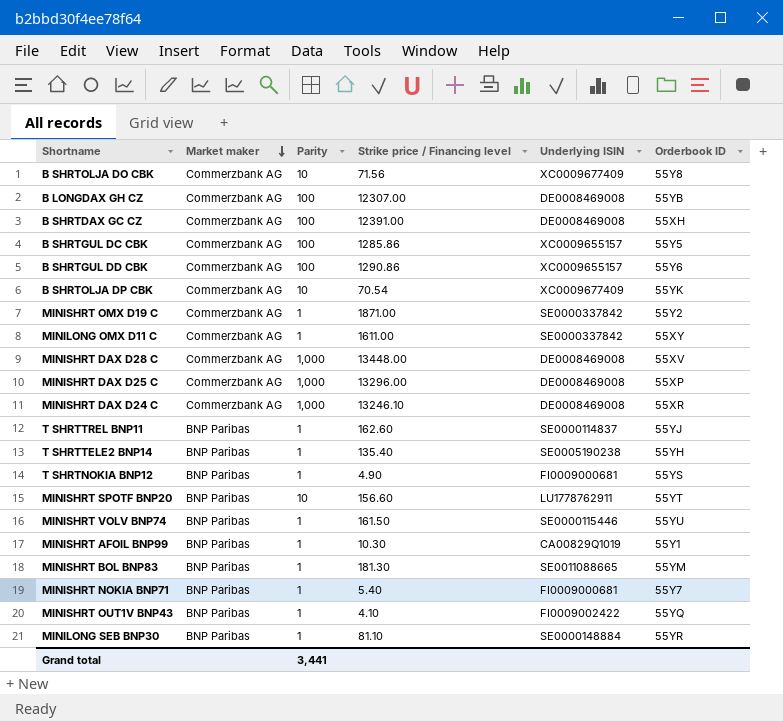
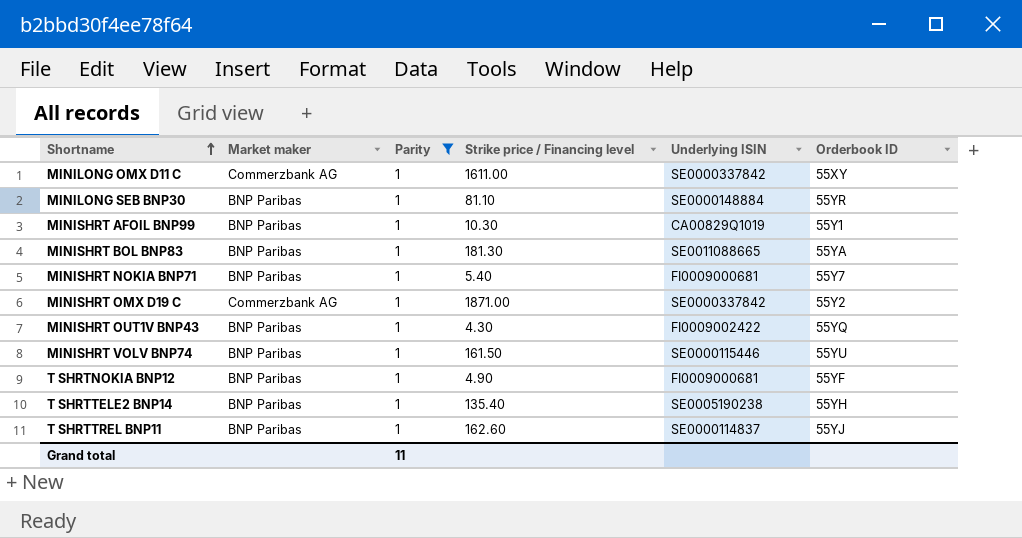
filter: none -> Parity = 1
row order: Market maker descending -> Shortname ascending
MINISHRT BOL BNP83 | Orderbook ID: 55YM -> 55YA
MINISHRT OUT1V BNP43 | Strike price / Financing level: 4.10 -> 4.30
T SHRTNOKIA BNP12 | Orderbook ID: 55YS -> 55YF
Grand total | Parity: 3,441 -> 11

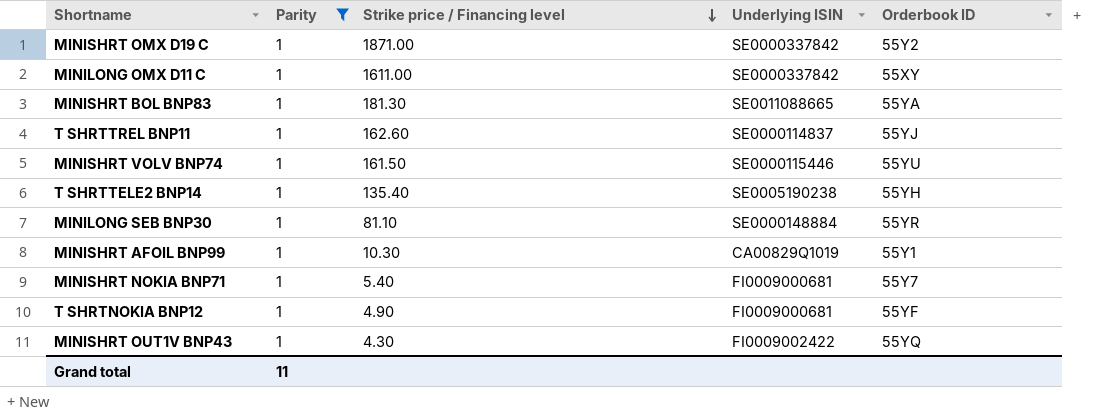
row order: Shortname ascending -> Strike price / Financing level descending
column Market maker | position: 2 -> none

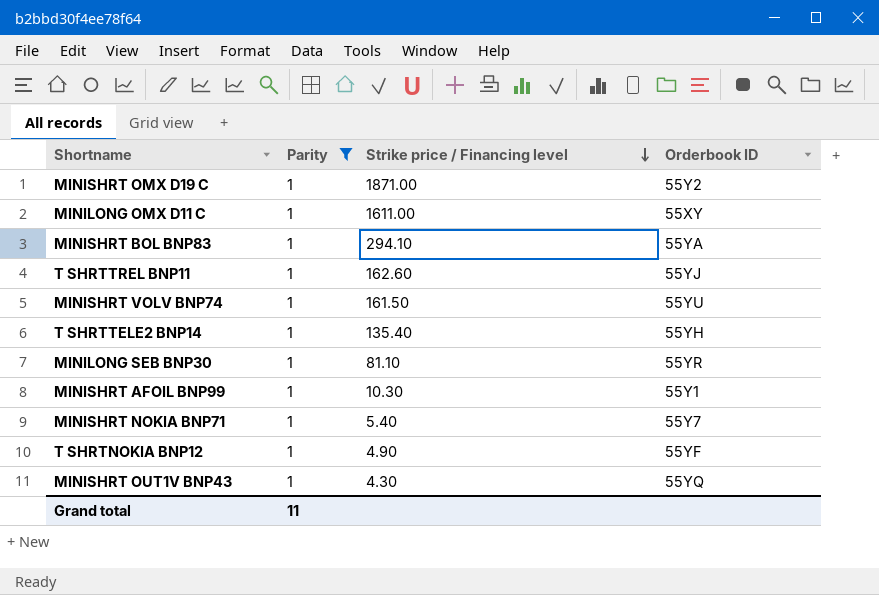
column Underlying ISIN | position: 4 -> none
MINISHRT BOL BNP83 | Strike price / Financing level: 181.30 -> 294.10

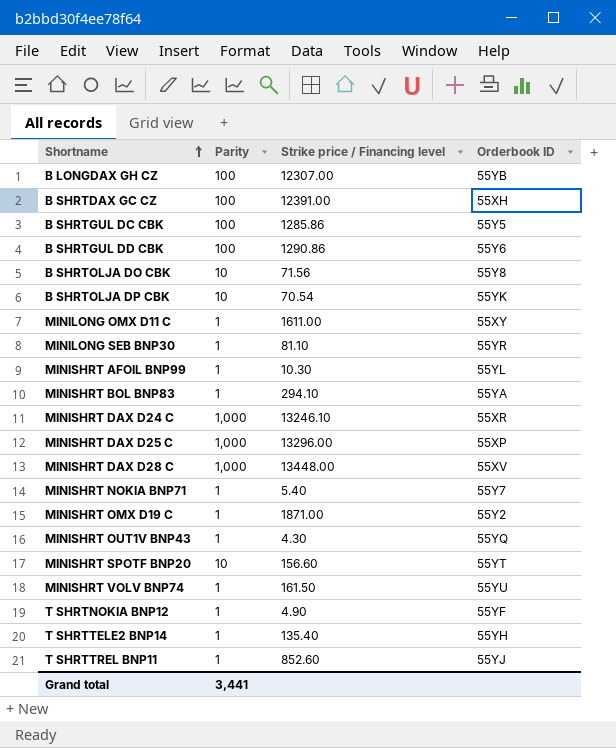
filter: Parity = 1 -> none
row order: Strike price / Financing level descending -> Shortname ascending
MINISHRT AFOIL BNP99 | Orderbook ID: 55Y1 -> 55YL
T SHRTTREL BNP11 | Strike price / Financing level: 162.60 -> 852.60
Grand total | Parity: 11 -> 3,441

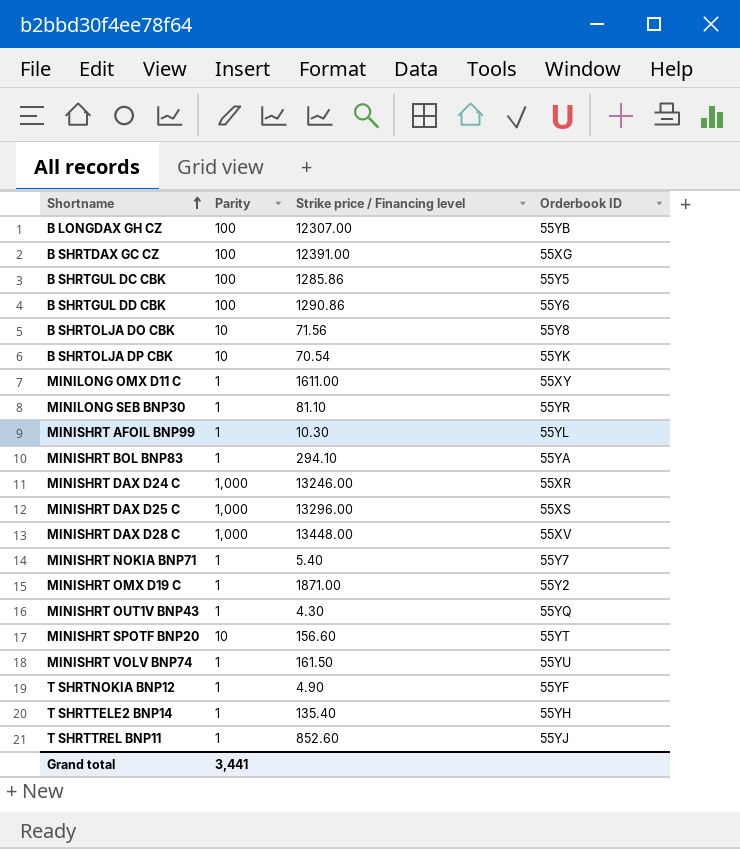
B SHRTDAX GC CZ | Orderbook ID: 55XH -> 55XG
MINISHRT DAX D24 C | Strike price / Financing level: 13246.10 -> 13246.00
MINISHRT DAX D25 C | Orderbook ID: 55XP -> 55XS

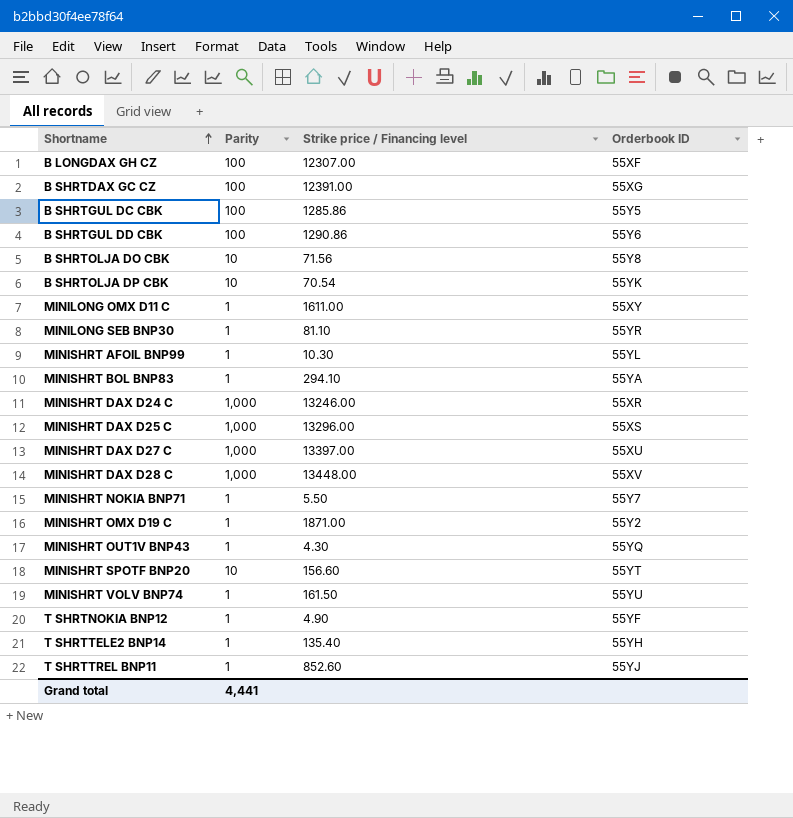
B LONGDAX GH CZ | Orderbook ID: 55YB -> 55XF
row MINISHRT DAX D27 C: none -> 1,000 | 13397.00 | 55XU
MINISHRT NOKIA BNP71 | Strike price / Financing level: 5.40 -> 5.50
Grand total | Parity: 3,441 -> 4,441

